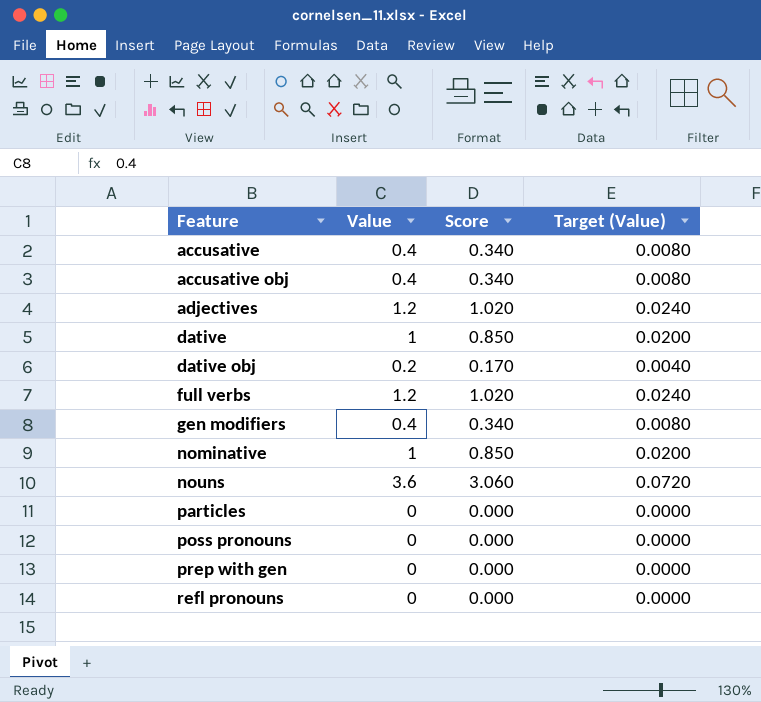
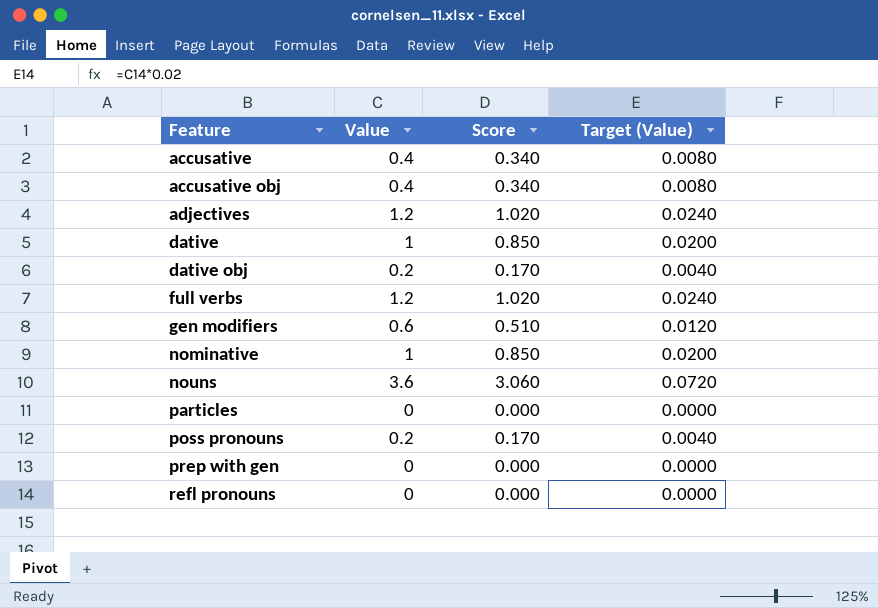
gen modifiers | Value: 0.4 -> 0.6
gen modifiers | Score: 0.340 -> 0.510
gen modifiers | Target (Value): 0.0080 -> 0.0120
poss pronouns | Value: 0 -> 0.2
poss pronouns | Score: 0.000 -> 0.170
poss pronouns | Target (Value): 0.0000 -> 0.0040

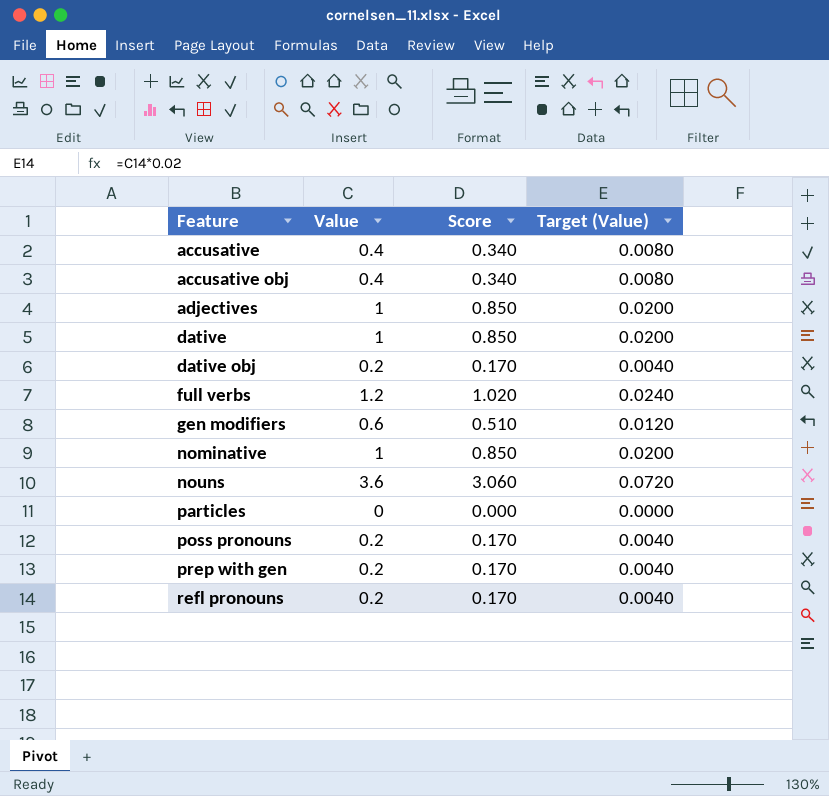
adjectives | Value: 1.2 -> 1
adjectives | Score: 1.020 -> 0.850
adjectives | Target (Value): 0.0240 -> 0.0200
prep with gen | Value: 0 -> 0.2
prep with gen | Score: 0.000 -> 0.170
prep with gen | Target (Value): 0.0000 -> 0.0040
refl pronouns | Value: 0 -> 0.2
refl pronouns | Score: 0.000 -> 0.170
refl pronouns | Target (Value): 0.0000 -> 0.0040

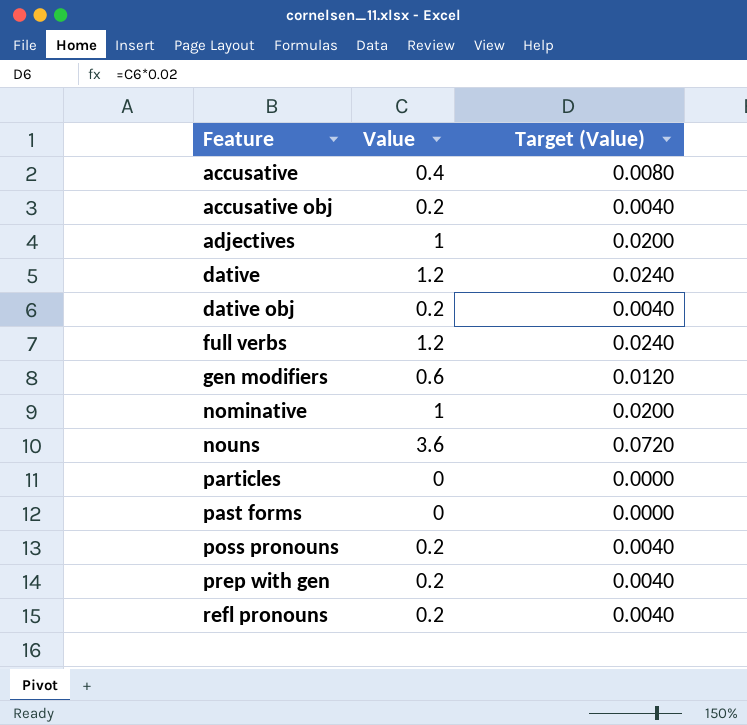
column Score | formula: [Value] * 0.85 -> none
accusative obj | Value: 0.4 -> 0.2
accusative obj | Target (Value): 0.0080 -> 0.0040
dative | Value: 1 -> 1.2
dative | Target (Value): 0.0200 -> 0.0240
row past forms: none -> 0 | 0.0000

